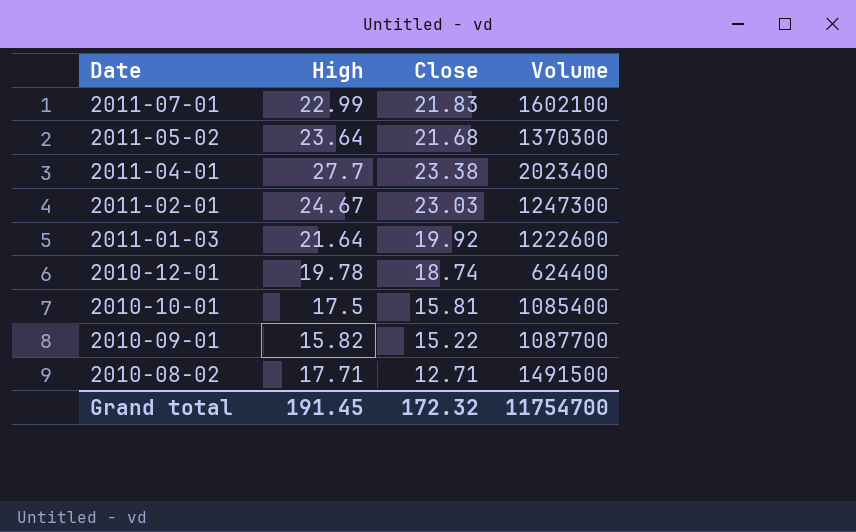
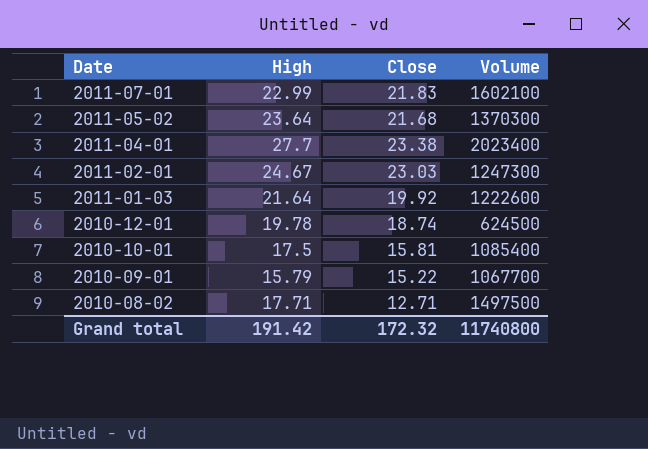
2010-12-01 | Volume: 624400 -> 624500
2010-09-01 | High: 15.82 -> 15.79
2010-09-01 | Volume: 1087700 -> 1067700
2010-08-02 | Volume: 1491500 -> 1497500
Grand total | High: 191.45 -> 191.42
Grand total | Volume: 11754700 -> 11740800

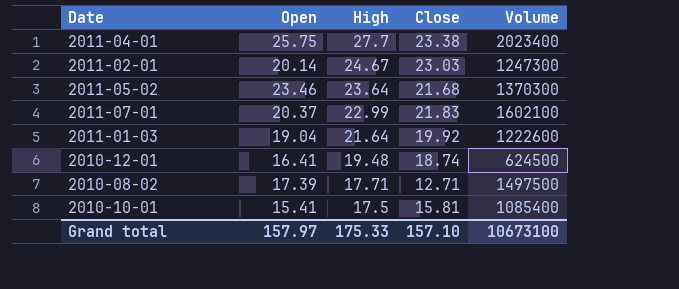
row order: Date descending -> High descending
column Open | position: none -> 2
row 2010-09-01: 15.79 | 15.22 | 1067700 -> none
2010-12-01 | High: 19.78 -> 19.48
Grand total | High: 191.42 -> 175.33
Grand total | Close: 172.32 -> 157.10
Grand total | Volume: 11740800 -> 10673100

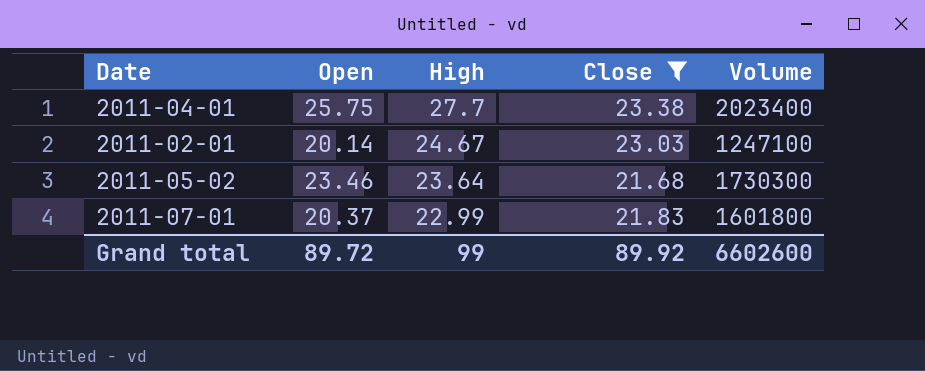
filter: none -> Close >= 21.68
2011-02-01 | Volume: 1247300 -> 1247100
2011-05-02 | Volume: 1370300 -> 1730300
2011-07-01 | Volume: 1602100 -> 1601800
Grand total | Open: 157.97 -> 89.72
Grand total | High: 175.33 -> 99
Grand total | Close: 157.10 -> 89.92
Grand total | Volume: 10673100 -> 6602600

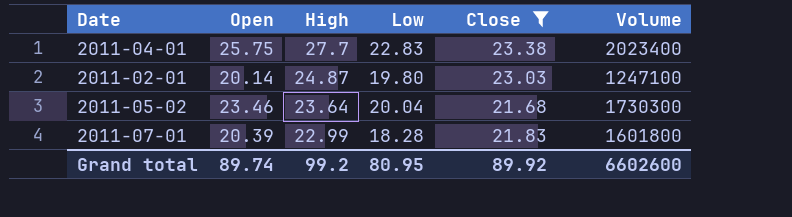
column Low | position: none -> 4
2011-02-01 | High: 24.67 -> 24.87
2011-07-01 | Open: 20.37 -> 20.39
Grand total | Open: 89.72 -> 89.74
Grand total | High: 99 -> 99.2

